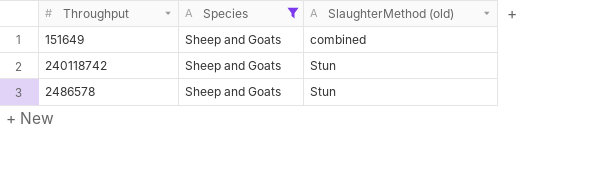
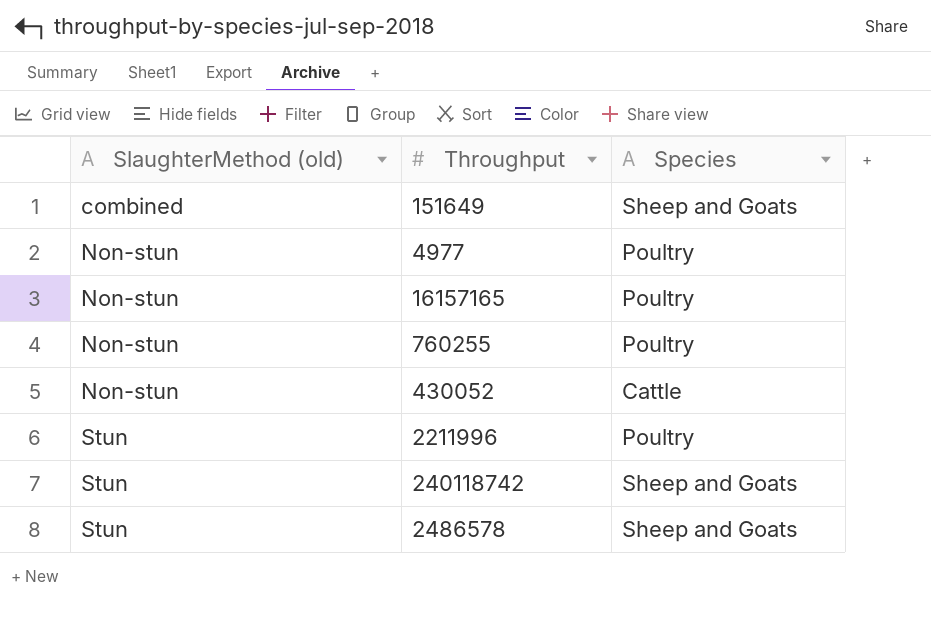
filter: Species = Sheep and Goats -> none
column SlaughterMethod (old) | position: 3 -> 1

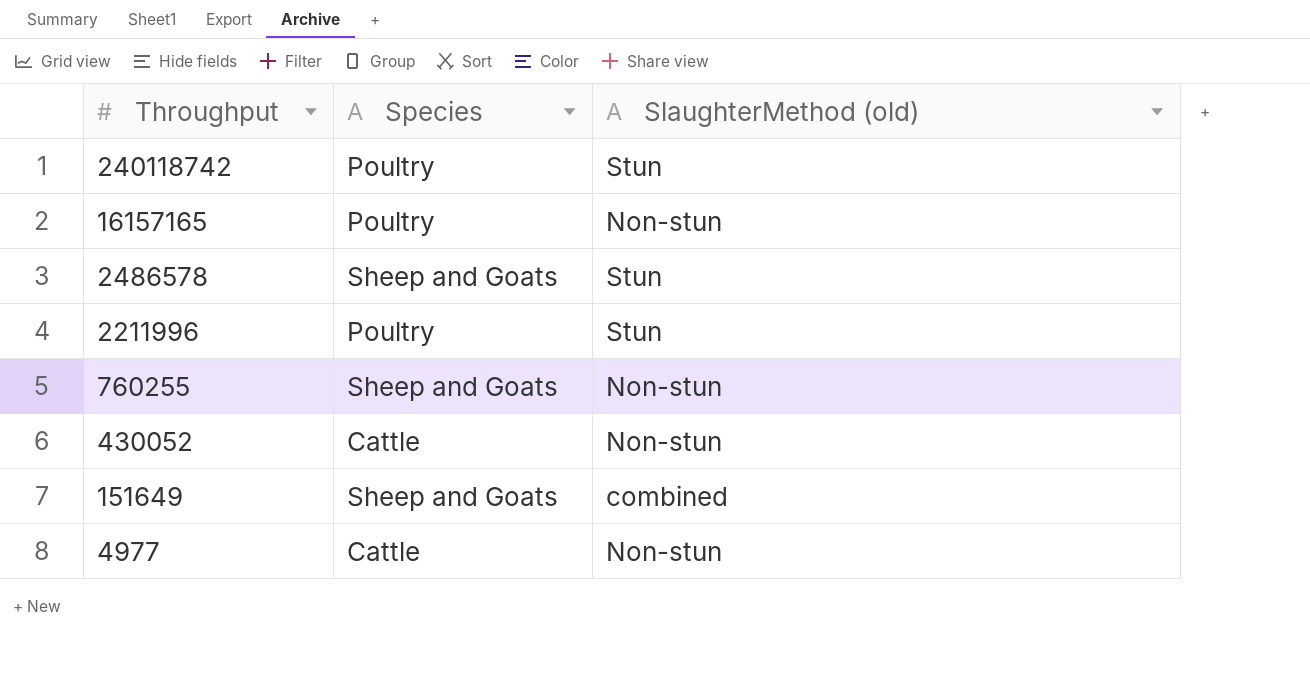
row order: SlaughterMethod (old) ascending -> Throughput descending
column SlaughterMethod (old) | position: 1 -> 3
240118742 | Species: Sheep and Goats -> Poultry
760255 | Species: Poultry -> Sheep and Goats
4977 | Species: Poultry -> Cattle

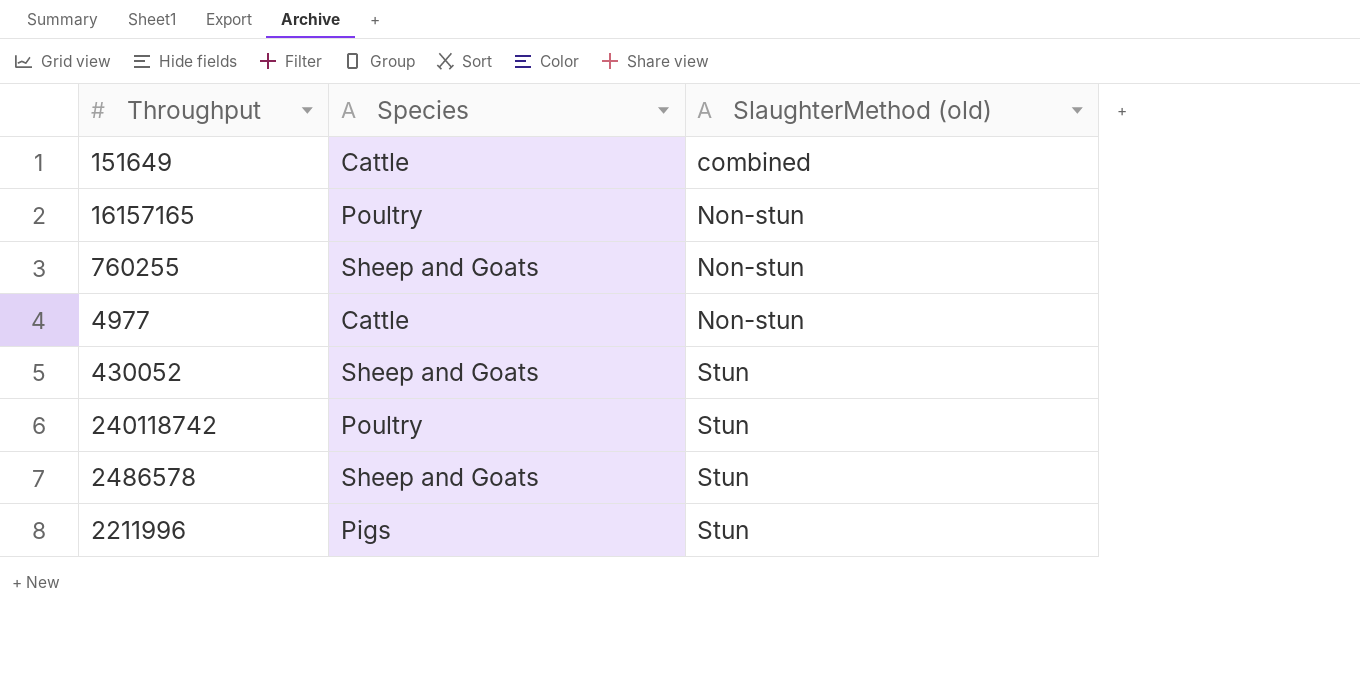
row order: Throughput descending -> SlaughterMethod (old) ascending
151649 | Species: Sheep and Goats -> Cattle
430052 | Species: Cattle -> Sheep and Goats
430052 | SlaughterMethod (old): Non-stun -> Stun
2211996 | Species: Poultry -> Pigs

